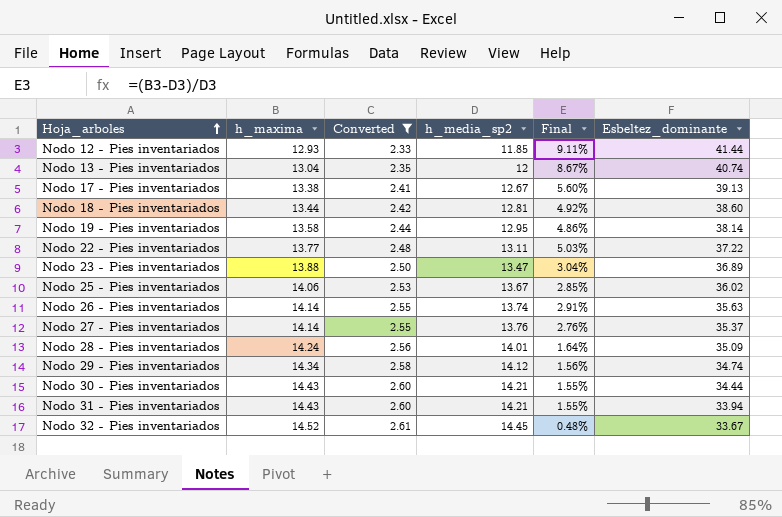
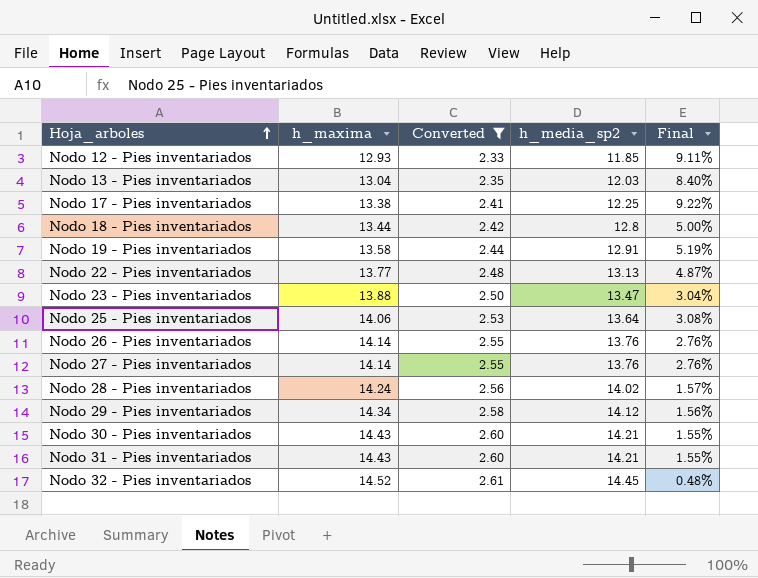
column Esbeltez_dominante | position: 6 -> none
Nodo 13 - Pies inventariados | h_media_sp2: 12 -> 12.03
Nodo 13 - Pies inventariados | Final: 8.67% -> 8.40%
Nodo 17 - Pies inventariados | h_media_sp2: 12.67 -> 12.25
Nodo 17 - Pies inventariados | Final: 5.60% -> 9.22%
Nodo 18 - Pies inventariados | h_media_sp2: 12.81 -> 12.8
Nodo 18 - Pies inventariados | Final: 4.92% -> 5.00%
Nodo 19 - Pies inventariados | h_media_sp2: 12.95 -> 12.91
Nodo 19 - Pies inventariados | Final: 4.86% -> 5.19%
Nodo 22 - Pies inventariados | h_media_sp2: 13.11 -> 13.13
Nodo 22 - Pies inventariados | Final: 5.03% -> 4.87%
Nodo 25 - Pies inventariados | h_media_sp2: 13.67 -> 13.64
Nodo 25 - Pies inventariados | Final: 2.85% -> 3.08%
Nodo 26 - Pies inventariados | h_media_sp2: 13.74 -> 13.76
Nodo 26 - Pies inventariados | Final: 2.91% -> 2.76%
Nodo 28 - Pies inventariados | h_media_sp2: 14.01 -> 14.02
Nodo 28 - Pies inventariados | Final: 1.64% -> 1.57%

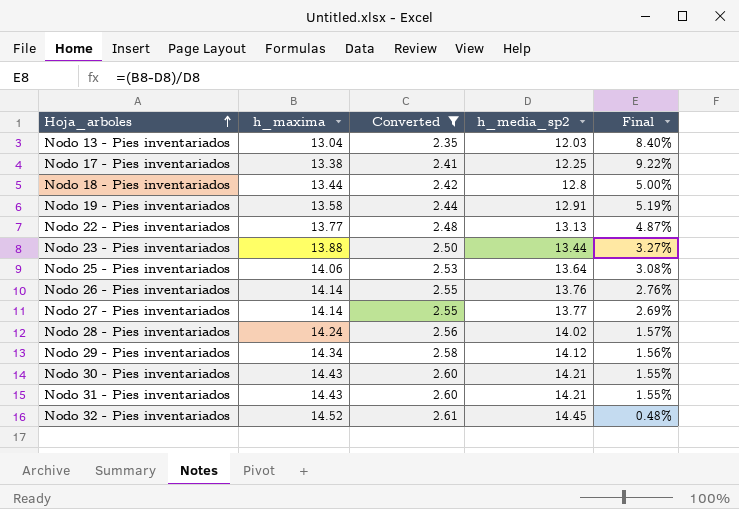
row Nodo 12 - Pies inventariados: 12.93 | 2.33 | 11.85 | 9.11% -> none
Nodo 23 - Pies inventariados | h_media_sp2: 13.47 -> 13.44
Nodo 23 - Pies inventariados | Final: 3.04% -> 3.27%
Nodo 27 - Pies inventariados | h_media_sp2: 13.76 -> 13.77
Nodo 27 - Pies inventariados | Final: 2.76% -> 2.69%

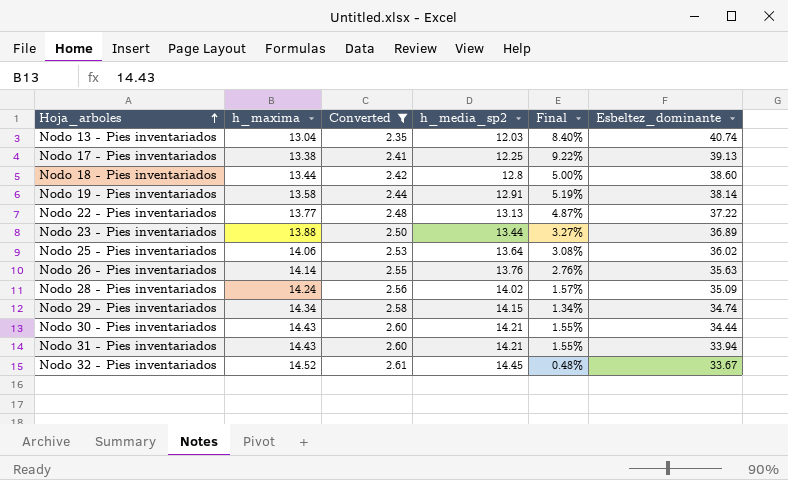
column Esbeltez_dominante | position: none -> 6
row Nodo 27 - Pies inventariados: 14.14 | 2.55 | 13.77 | 2.69% -> none
Nodo 29 - Pies inventariados | h_media_sp2: 14.12 -> 14.15
Nodo 29 - Pies inventariados | Final: 1.56% -> 1.34%

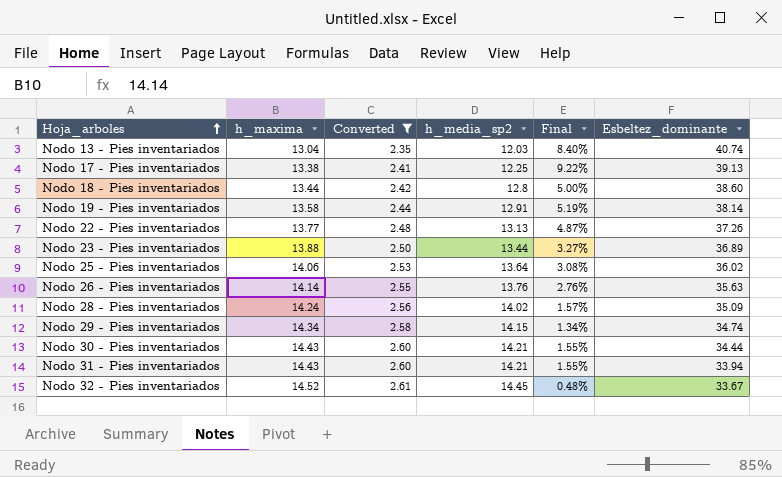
Nodo 22 - Pies inventariados | Esbeltez_dominante: 37.22 -> 37.26

